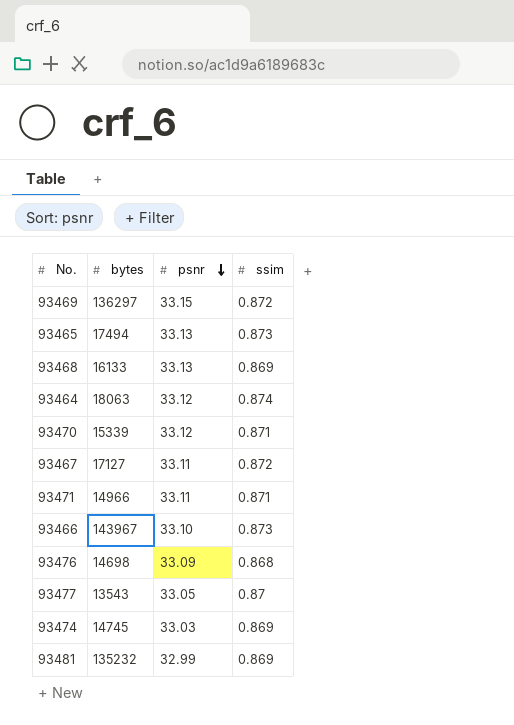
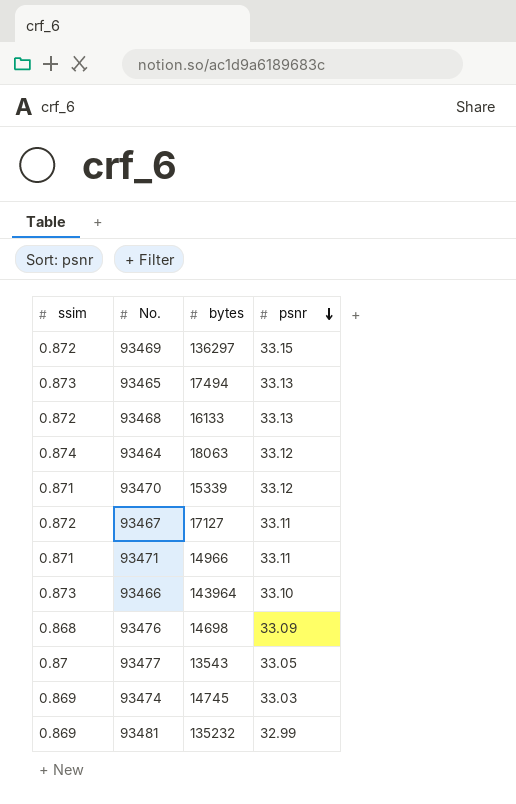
column ssim | position: 4 -> 1
93468 | ssim: 0.869 -> 0.872
93466 | bytes: 143967 -> 143964

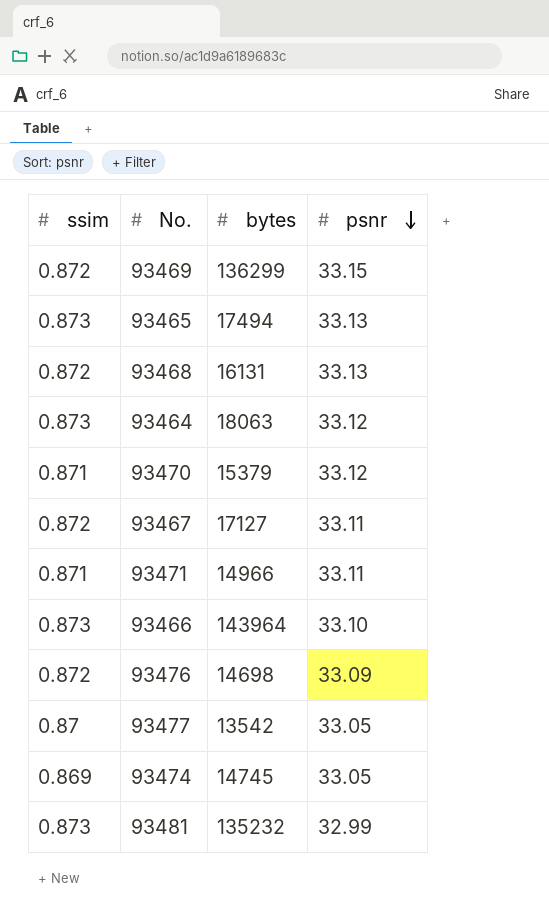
93469 | bytes: 136297 -> 136299
93468 | bytes: 16133 -> 16131
93464 | ssim: 0.874 -> 0.873
93470 | bytes: 15339 -> 15379
93476 | ssim: 0.868 -> 0.872
93477 | bytes: 13543 -> 13542
93474 | psnr: 33.03 -> 33.05
93481 | ssim: 0.869 -> 0.873

